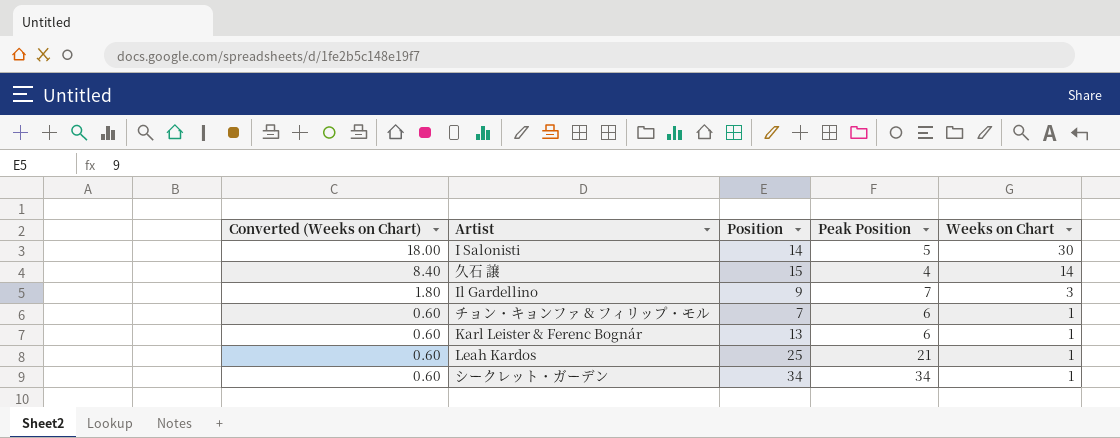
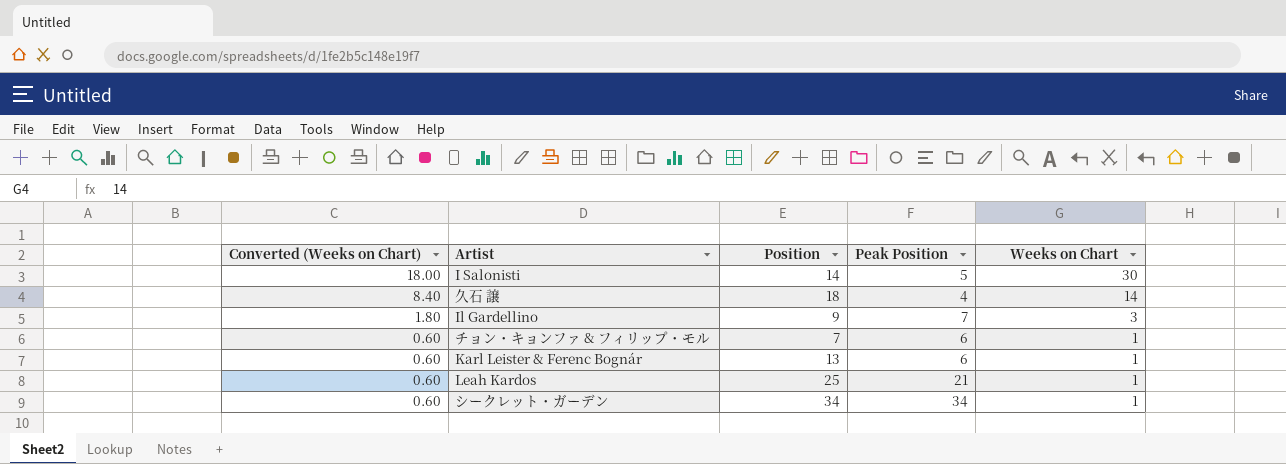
久石 譲 | Position: 15 -> 18

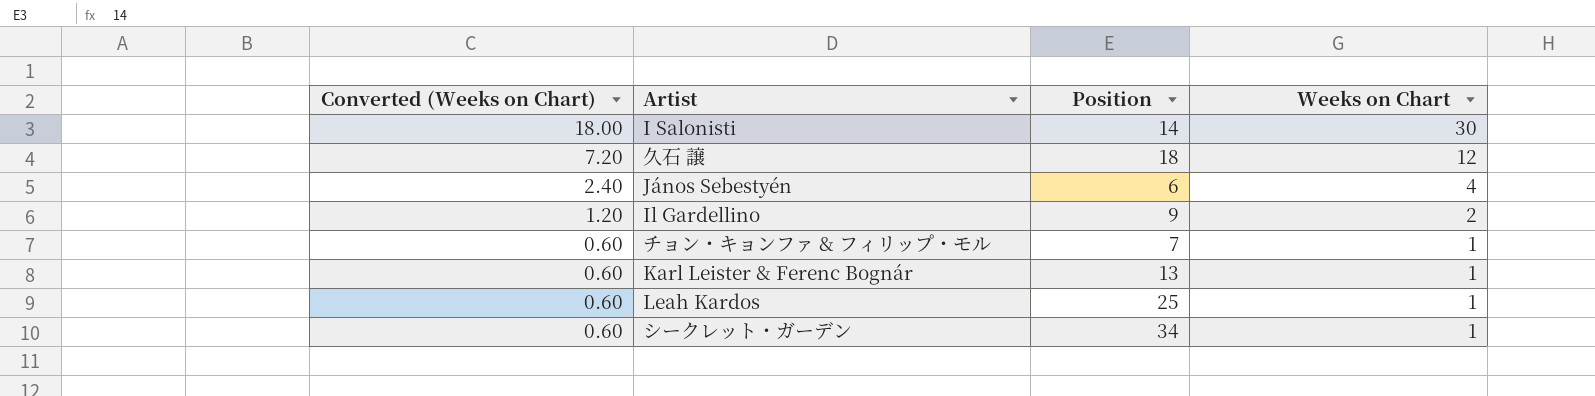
column Peak Position | position: 4 -> none
久石 譲 | Converted (Weeks on Chart): 8.40 -> 7.20
久石 譲 | Weeks on Chart: 14 -> 12
row János Sebestyén: none -> 2.40 | 6 | 4
Il Gardellino | Converted (Weeks on Chart): 1.80 -> 1.20
Il Gardellino | Weeks on Chart: 3 -> 2

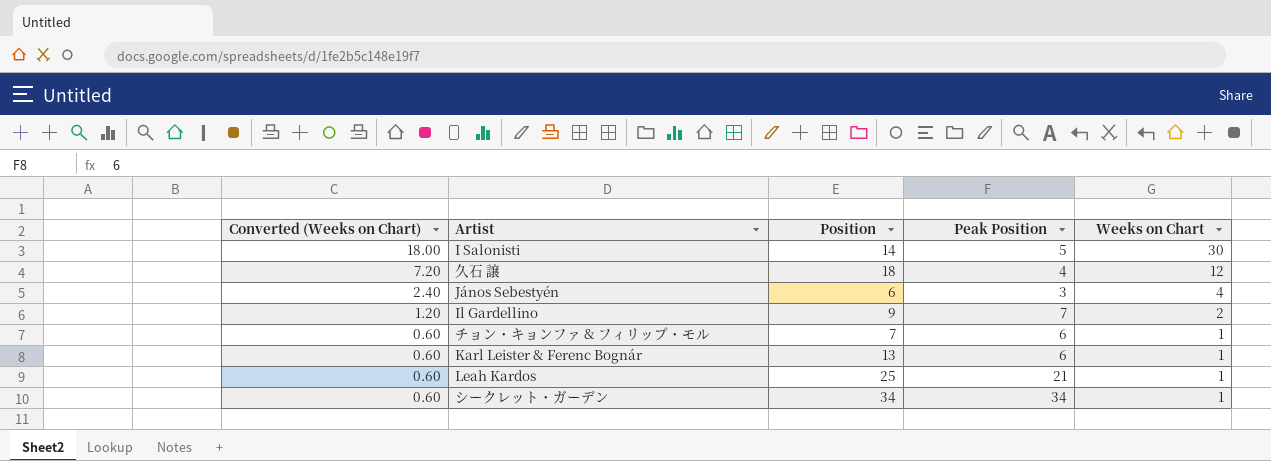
column Peak Position | position: none -> 4

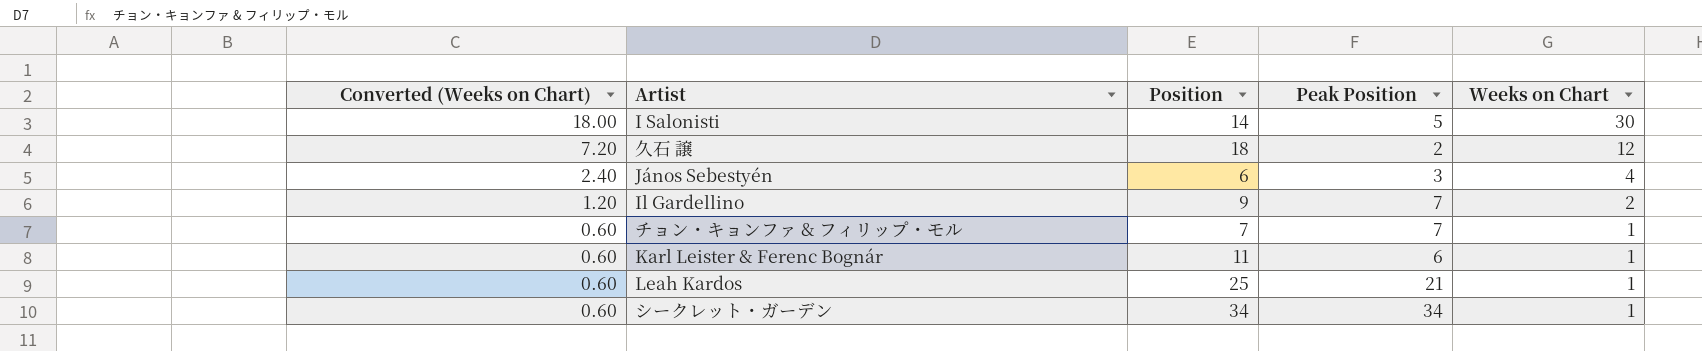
久石 譲 | Peak Position: 4 -> 2
チョン・キョンファ & フィリップ・モル | Peak Position: 6 -> 7
Karl Leister & Ferenc Bognár | Position: 13 -> 11

